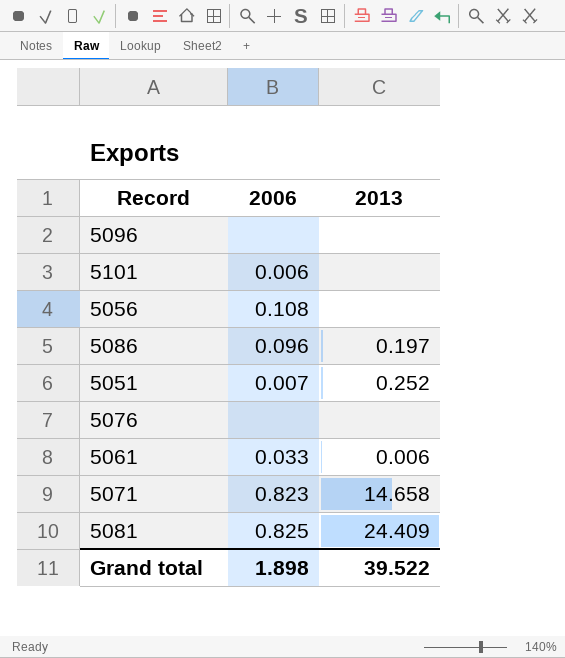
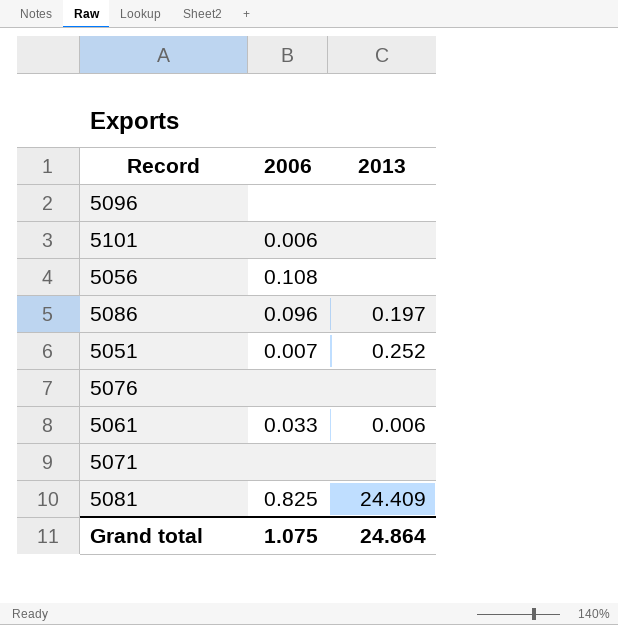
5071 | 2006: 0.823 -> none
5071 | 2013: 14.658 -> none
Grand total | 2006: 1.898 -> 1.075
Grand total | 2013: 39.522 -> 24.864

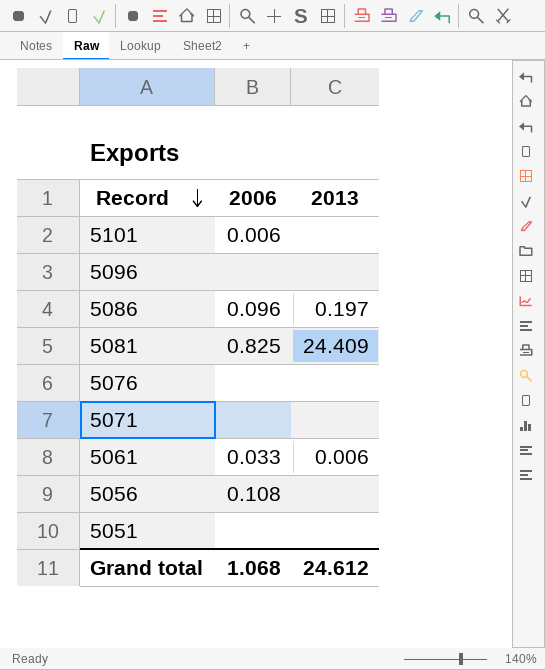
row order: none -> Record descending
5051 | 2006: 0.007 -> none
5051 | 2013: 0.252 -> none
Grand total | 2006: 1.075 -> 1.068
Grand total | 2013: 24.864 -> 24.612

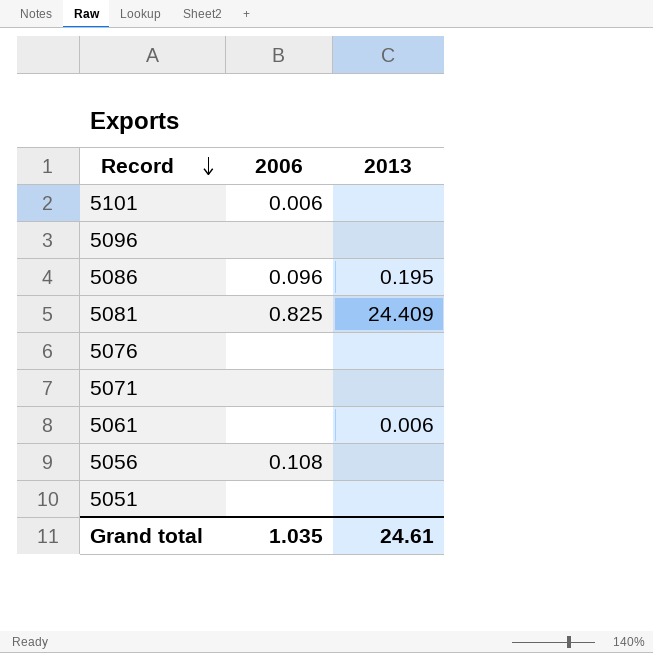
5086 | 2013: 0.197 -> 0.195
5061 | 2006: 0.033 -> none
Grand total | 2006: 1.068 -> 1.035
Grand total | 2013: 24.612 -> 24.61

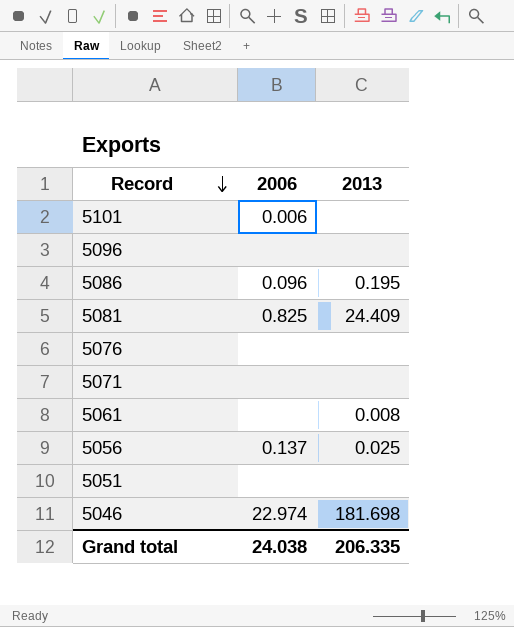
5061 | 2013: 0.006 -> 0.008
5056 | 2006: 0.108 -> 0.137
5056 | 2013: none -> 0.025
row 5046: none -> 22.974 | 181.698
Grand total | 2006: 1.035 -> 24.038
Grand total | 2013: 24.61 -> 206.335

